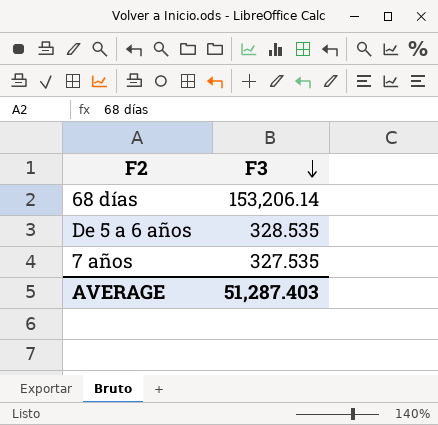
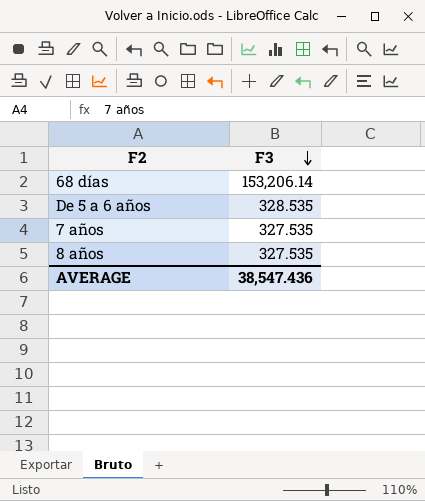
row 8 años: none -> 327.535
AVERAGE | F3: 51,287.403 -> 38,547.436

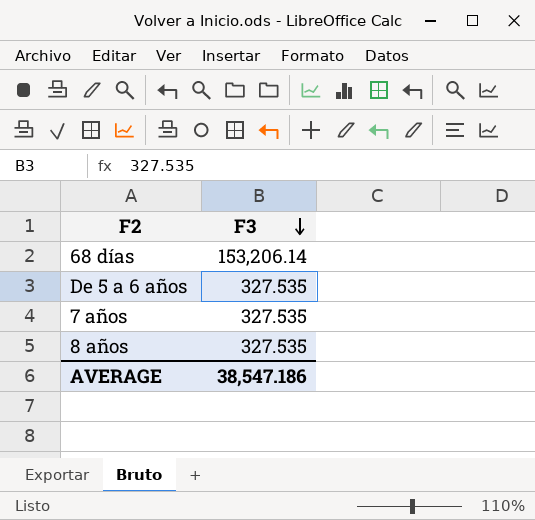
De 5 a 6 años | F3: 328.535 -> 327.535
AVERAGE | F3: 38,547.436 -> 38,547.186

